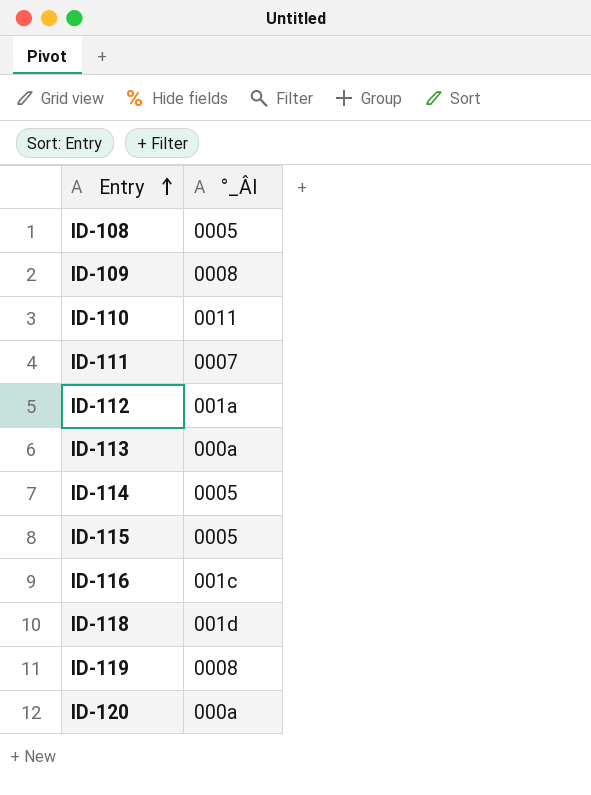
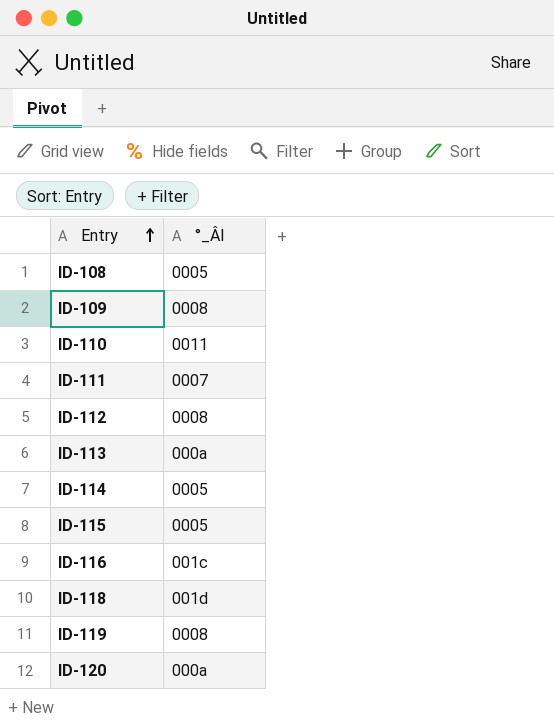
ID-112 | °_ÂI: 001a -> 0008

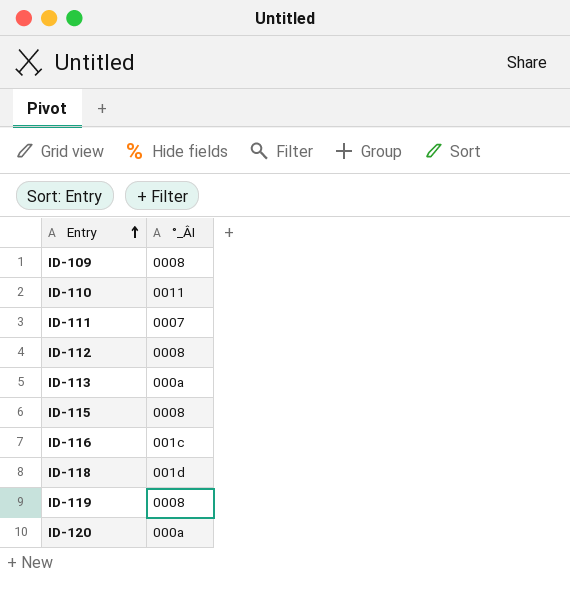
row ID-108: 0005 -> none
row ID-114: 0005 -> none
ID-115 | °_ÂI: 0005 -> 0008

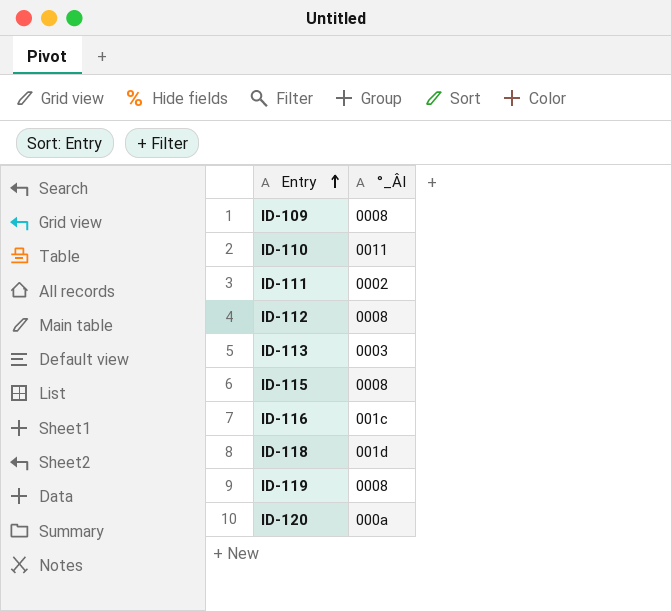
ID-111 | °_ÂI: 0007 -> 0002
ID-113 | °_ÂI: 000a -> 0003

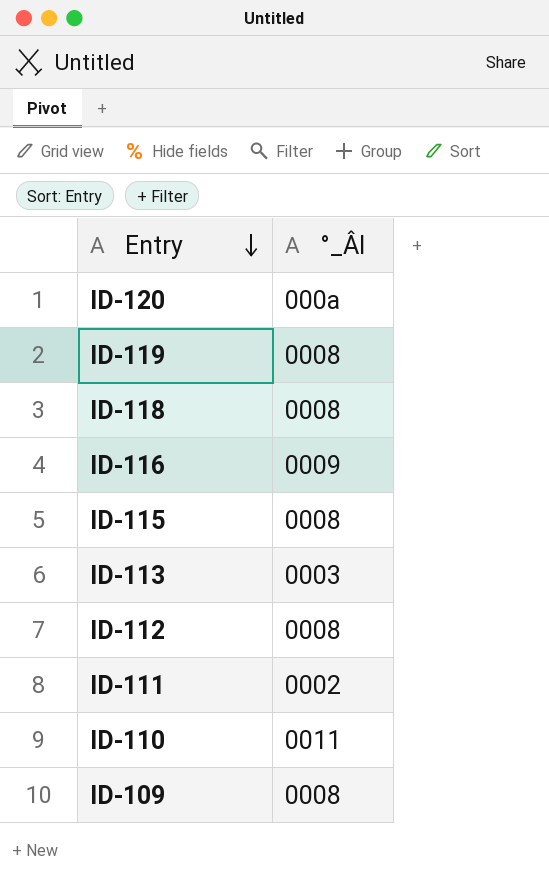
row order: Entry ascending -> Entry descending
ID-118 | °_ÂI: 001d -> 0008
ID-116 | °_ÂI: 001c -> 0009

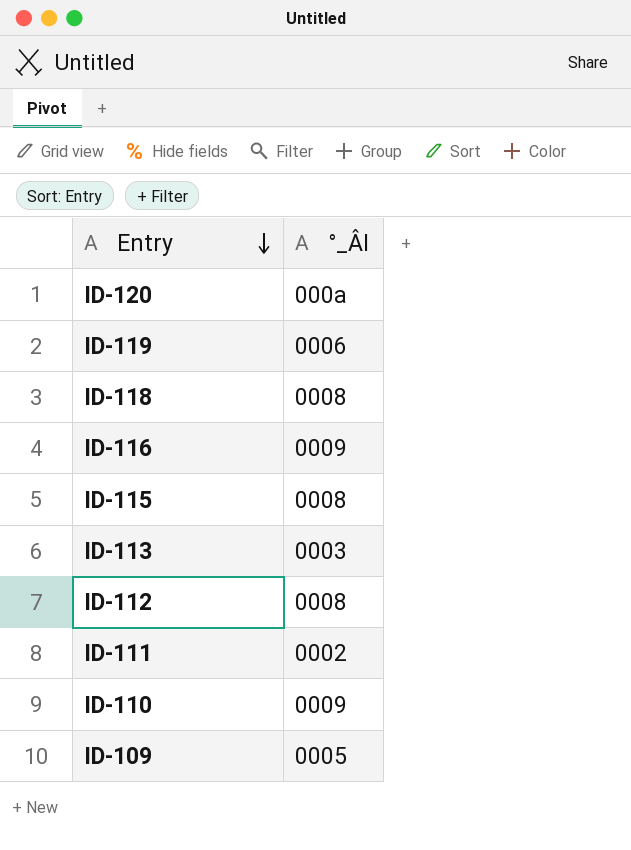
ID-119 | °_ÂI: 0008 -> 0006
ID-110 | °_ÂI: 0011 -> 0009
ID-109 | °_ÂI: 0008 -> 0005

